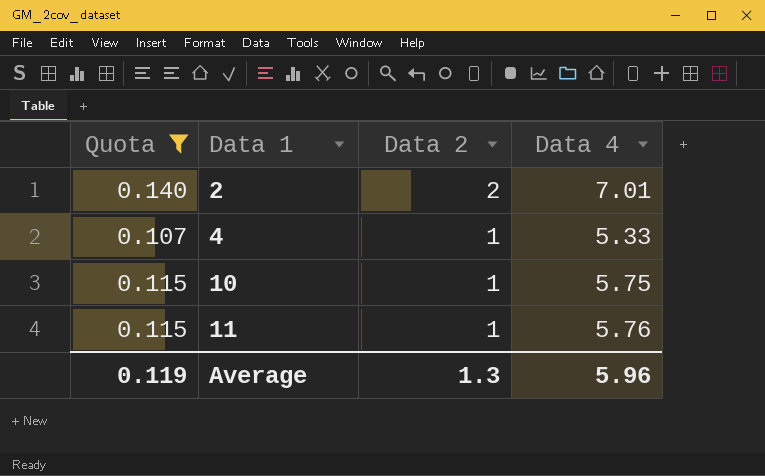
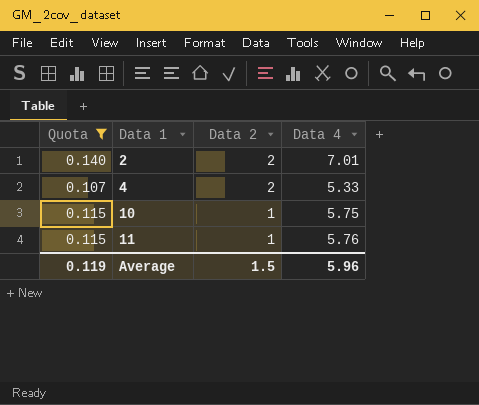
4 | Data 2: 1 -> 2
Average | Data 2: 1.3 -> 1.5

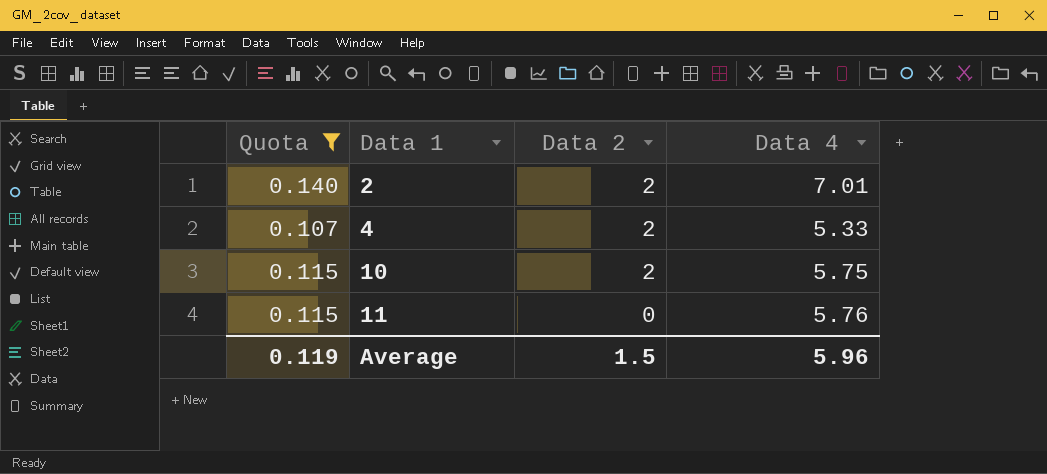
10 | Data 2: 1 -> 2
11 | Data 2: 1 -> 0

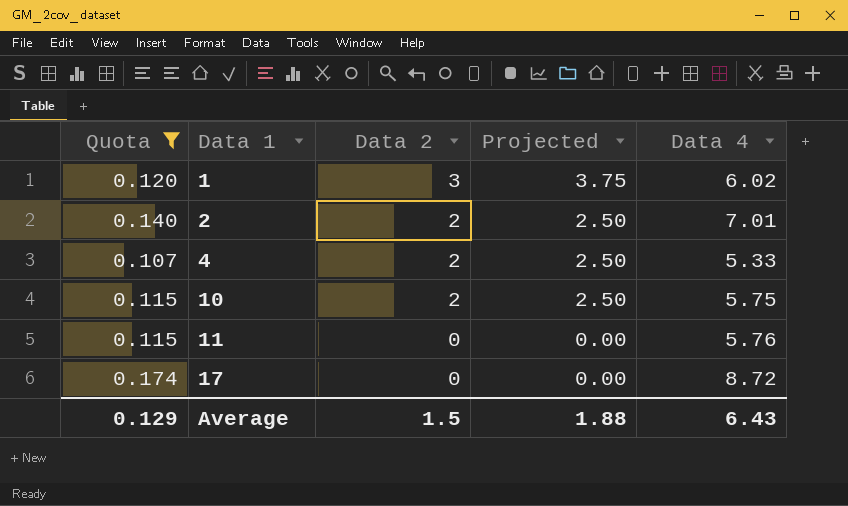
column Projected | formula: none -> [Data 2] * 1.25
row 1: none -> 0.120 | 3 | 3.75 | 6.02
row 17: none -> 0.174 | 0 | 0.00 | 8.72
Average | Quota: 0.119 -> 0.129
Average | Data 4: 5.96 -> 6.43

